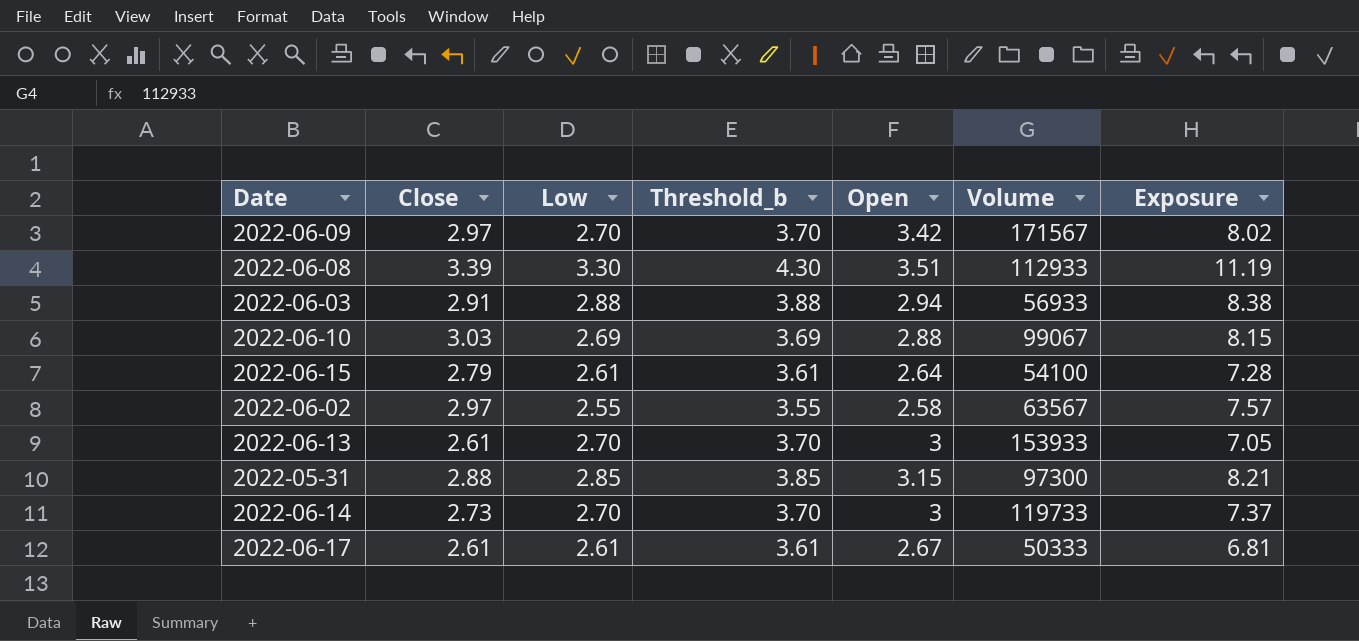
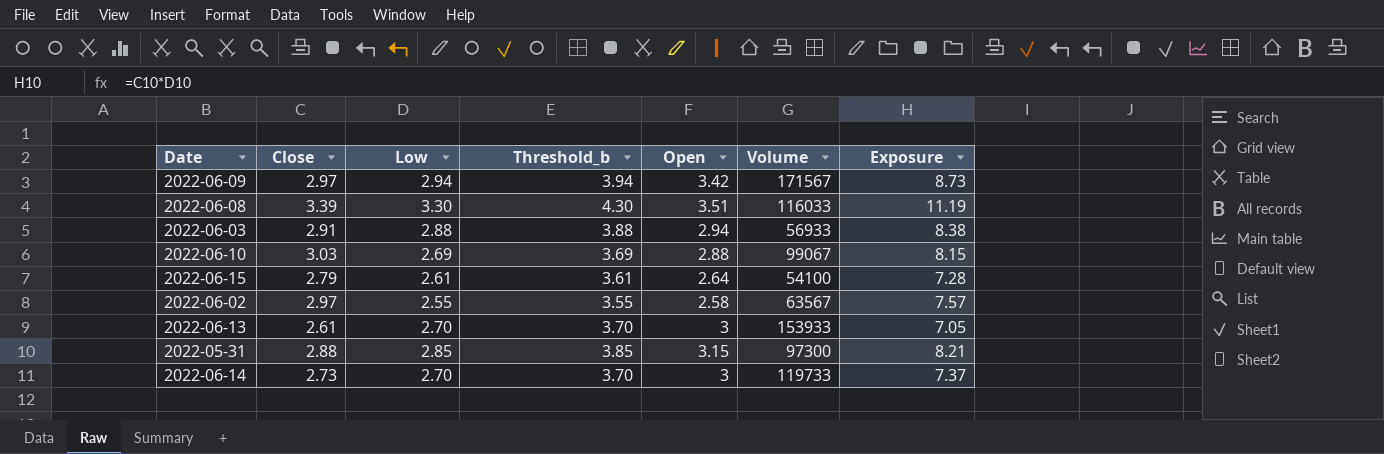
row 2022-06-17: 2.61 | 2.61 | 3.61 | 2.67 | 50333 | 6.81 -> none
2022-06-09 | Low: 2.70 -> 2.94
2022-06-09 | Threshold_b: 3.70 -> 3.94
2022-06-09 | Exposure: 8.02 -> 8.73
2022-06-08 | Volume: 112933 -> 116033

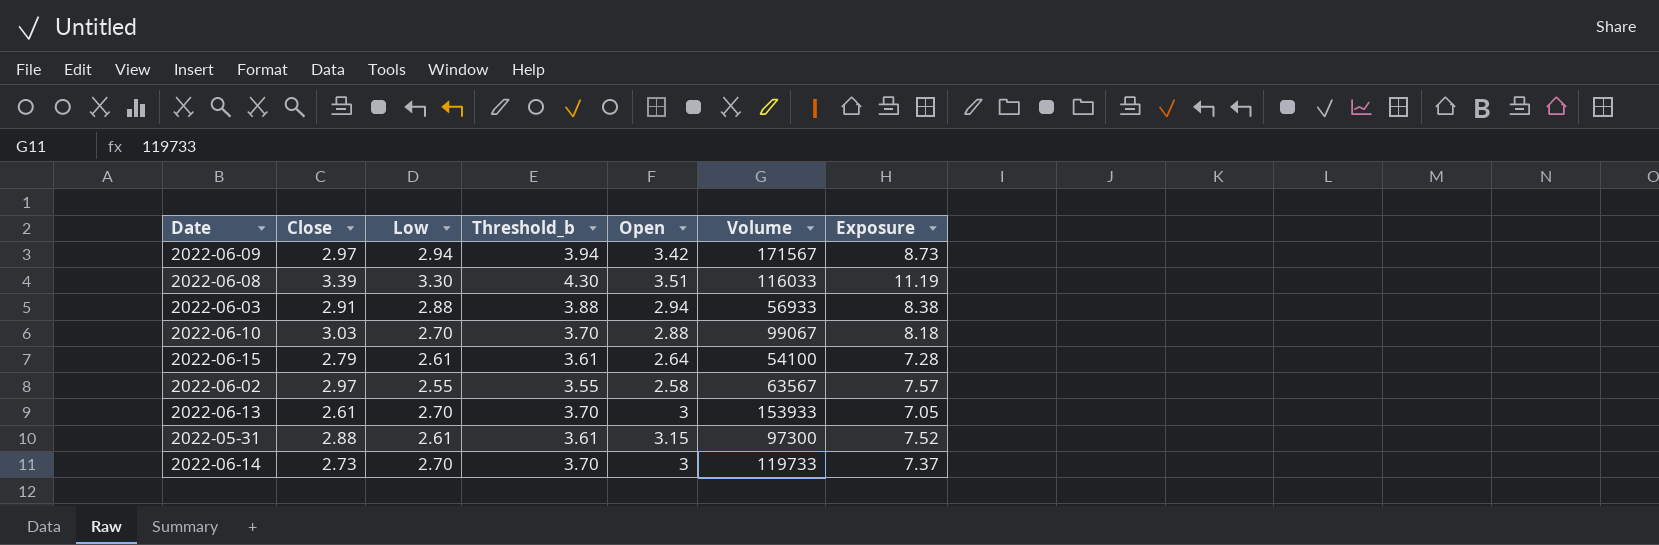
2022-06-10 | Low: 2.69 -> 2.70
2022-06-10 | Threshold_b: 3.69 -> 3.70
2022-06-10 | Exposure: 8.15 -> 8.18
2022-05-31 | Low: 2.85 -> 2.61
2022-05-31 | Threshold_b: 3.85 -> 3.61
2022-05-31 | Exposure: 8.21 -> 7.52

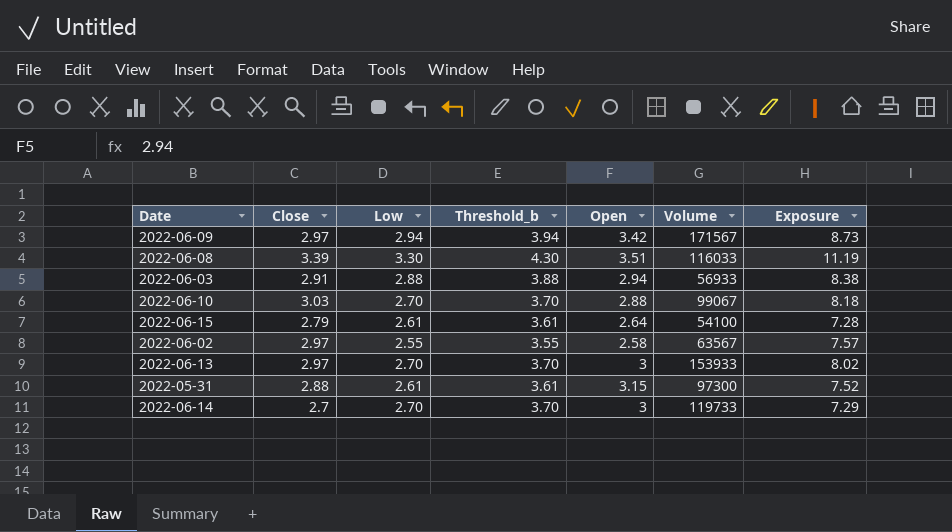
2022-06-13 | Close: 2.61 -> 2.97
2022-06-13 | Exposure: 7.05 -> 8.02
2022-06-14 | Close: 2.73 -> 2.7
2022-06-14 | Exposure: 7.37 -> 7.29

